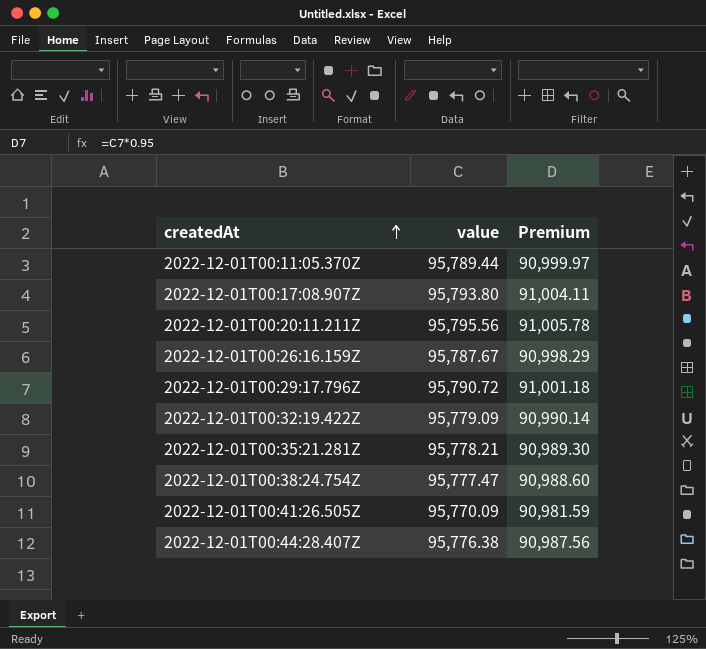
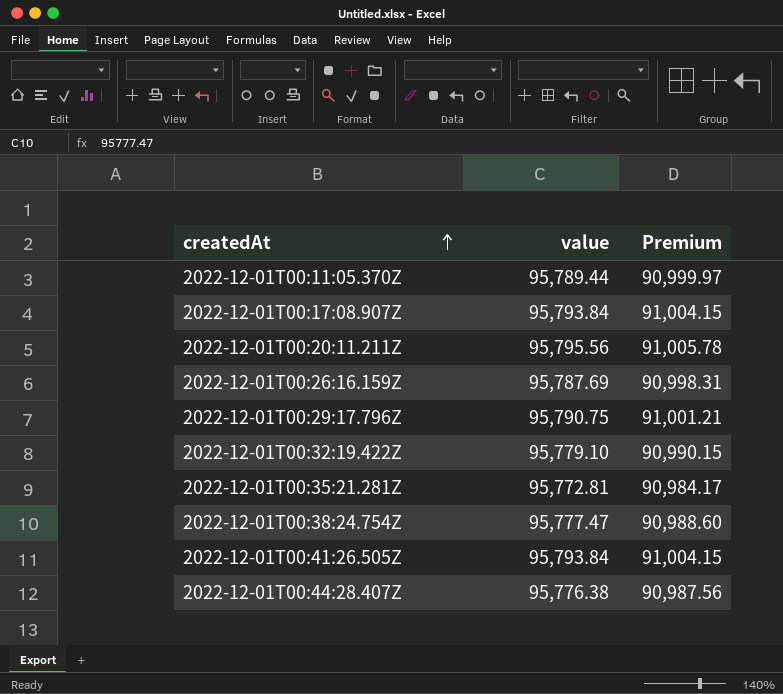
2022-12-01T00:17:08.907Z | value: 95,793.80 -> 95,793.84
2022-12-01T00:17:08.907Z | Premium: 91,004.11 -> 91,004.15
2022-12-01T00:26:16.159Z | value: 95,787.67 -> 95,787.69
2022-12-01T00:26:16.159Z | Premium: 90,998.29 -> 90,998.31
2022-12-01T00:29:17.796Z | value: 95,790.72 -> 95,790.75
2022-12-01T00:29:17.796Z | Premium: 91,001.18 -> 91,001.21
2022-12-01T00:32:19.422Z | value: 95,779.09 -> 95,779.10
2022-12-01T00:32:19.422Z | Premium: 90,990.14 -> 90,990.15
2022-12-01T00:35:21.281Z | value: 95,778.21 -> 95,772.81
2022-12-01T00:35:21.281Z | Premium: 90,989.30 -> 90,984.17
2022-12-01T00:41:26.505Z | value: 95,770.09 -> 95,793.84
2022-12-01T00:41:26.505Z | Premium: 90,981.59 -> 91,004.15

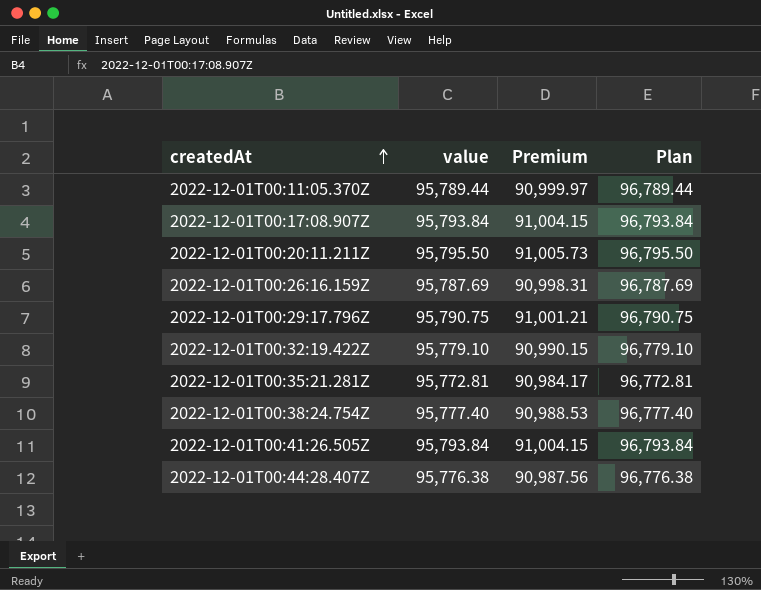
column Plan | formula: none -> [value] + 1000
2022-12-01T00:20:11.211Z | value: 95,795.56 -> 95,795.50
2022-12-01T00:20:11.211Z | Premium: 91,005.78 -> 91,005.73
2022-12-01T00:38:24.754Z | value: 95,777.47 -> 95,777.40
2022-12-01T00:38:24.754Z | Premium: 90,988.60 -> 90,988.53

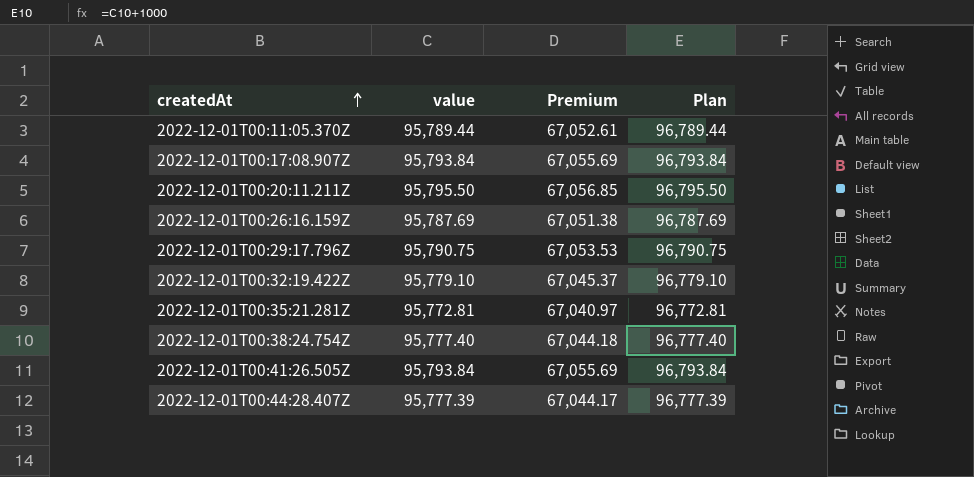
column Premium | formula: [value] * 0.95 -> [value] * 0.7
2022-12-01T00:44:28.407Z | value: 95,776.38 -> 95,777.39
2022-12-01T00:44:28.407Z | Plan: 96,776.38 -> 96,777.39

